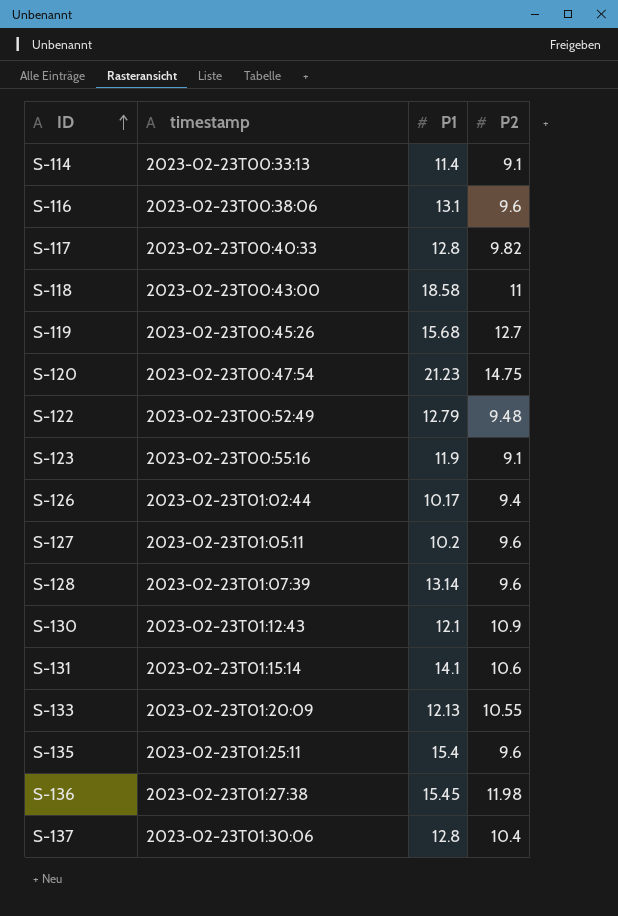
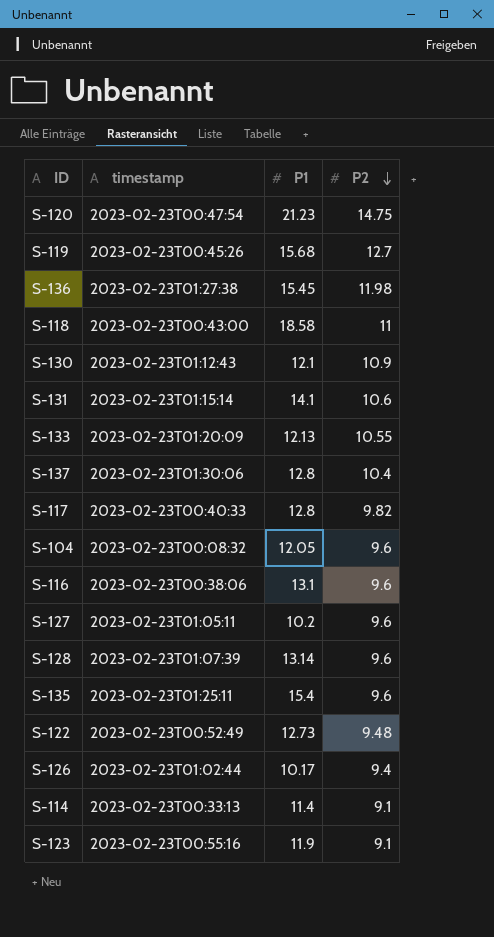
row order: ID ascending -> P2 descending
row S-104: none -> 2023-02-23T00:08:32 | 12.05 | 9.6
S-122 | P1: 12.79 -> 12.73

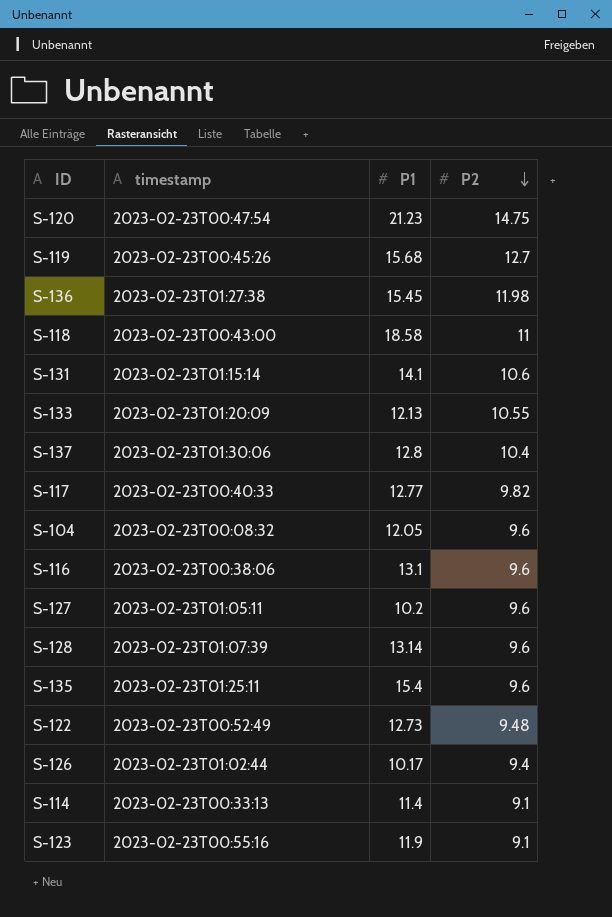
row S-130: 2023-02-23T01:12:43 | 12.1 | 10.9 -> none
S-117 | P1: 12.8 -> 12.77

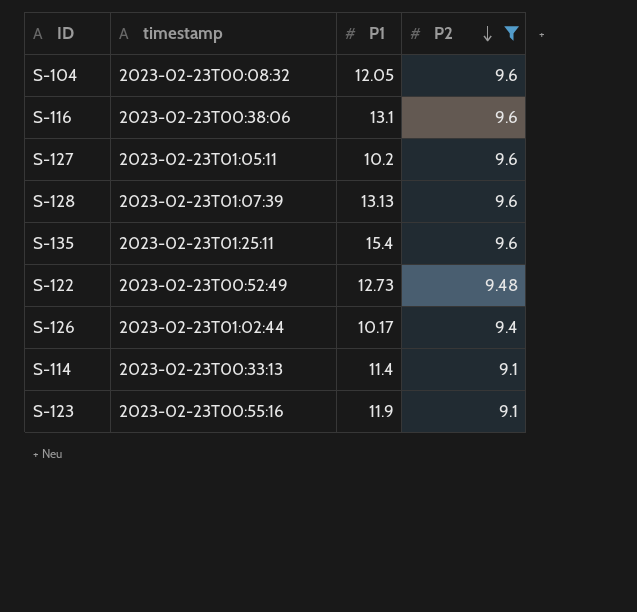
filter: none -> P2 <= 9.6
S-128 | P1: 13.14 -> 13.13

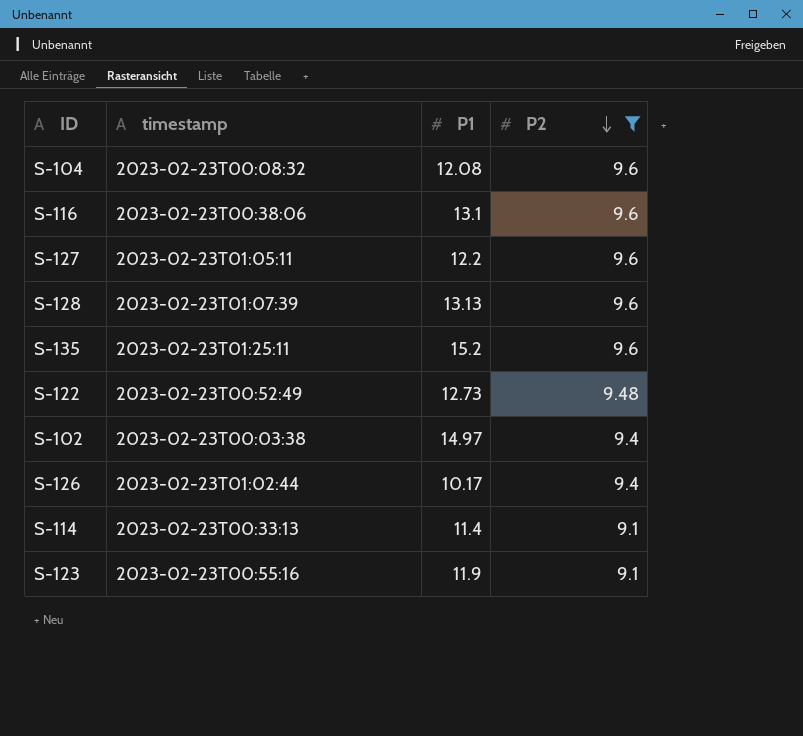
S-104 | P1: 12.05 -> 12.08
S-127 | P1: 10.2 -> 12.2
S-135 | P1: 15.4 -> 15.2
row S-102: none -> 2023-02-23T00:03:38 | 14.97 | 9.4

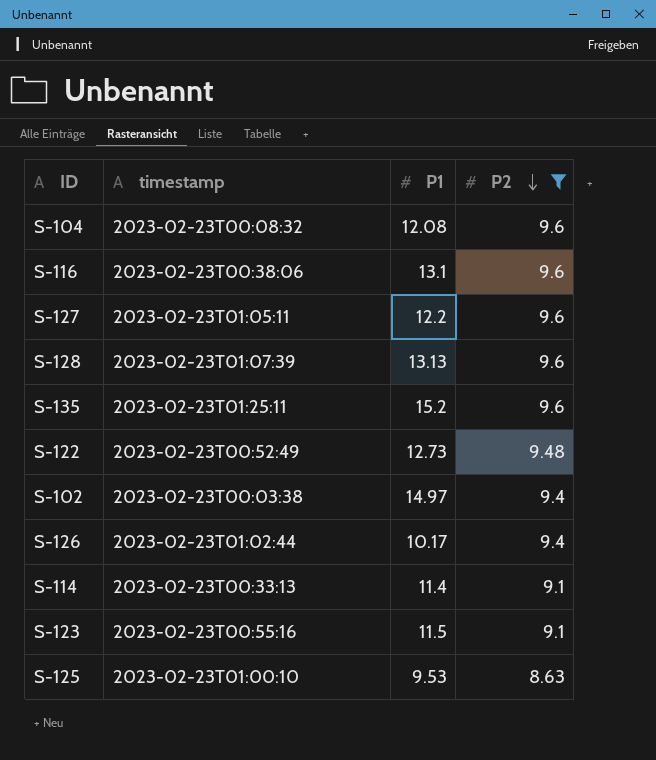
S-123 | P1: 11.9 -> 11.5
row S-125: none -> 2023-02-23T01:00:10 | 9.53 | 8.63

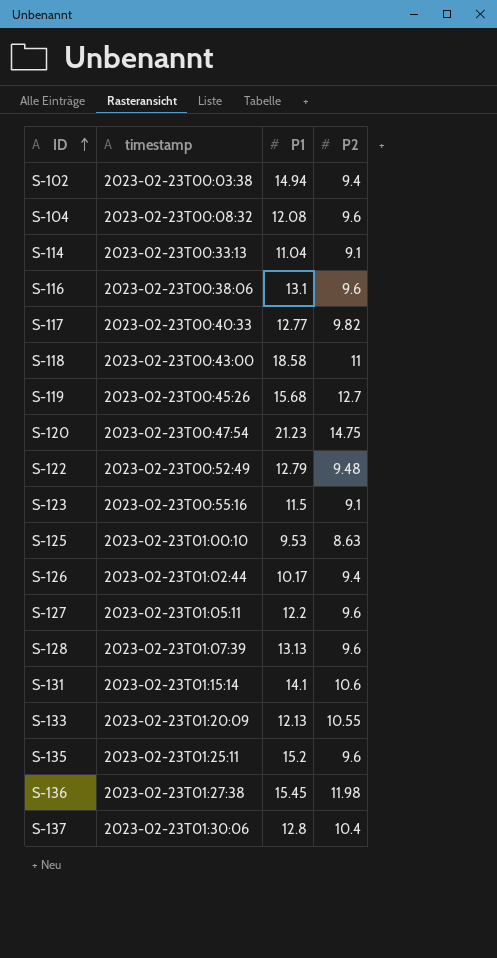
filter: P2 <= 9.6 -> none
row order: P2 descending -> ID ascending
S-102 | P1: 14.97 -> 14.94
S-114 | P1: 11.4 -> 11.04
S-122 | P1: 12.73 -> 12.79

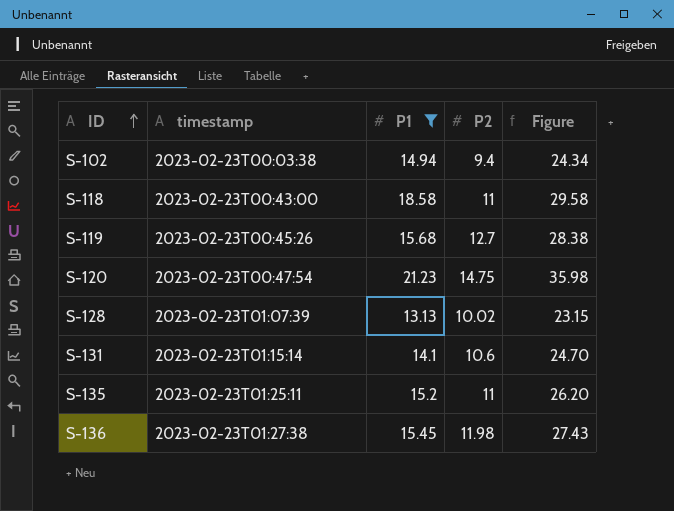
filter: none -> P1 >= 13.13
column Figure | formula: none -> [P1] + [P2]
S-128 | P2: 9.6 -> 10.02
S-135 | P2: 9.6 -> 11

